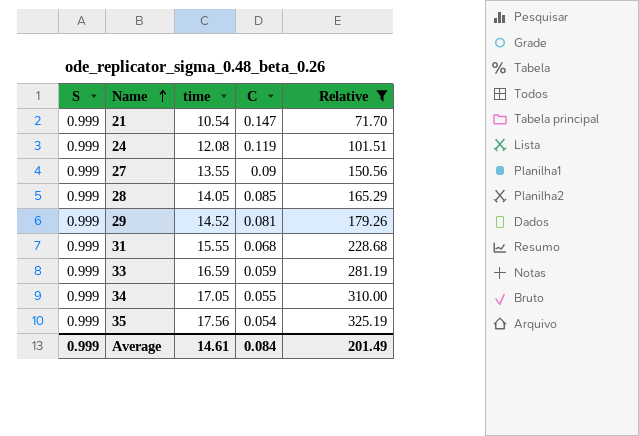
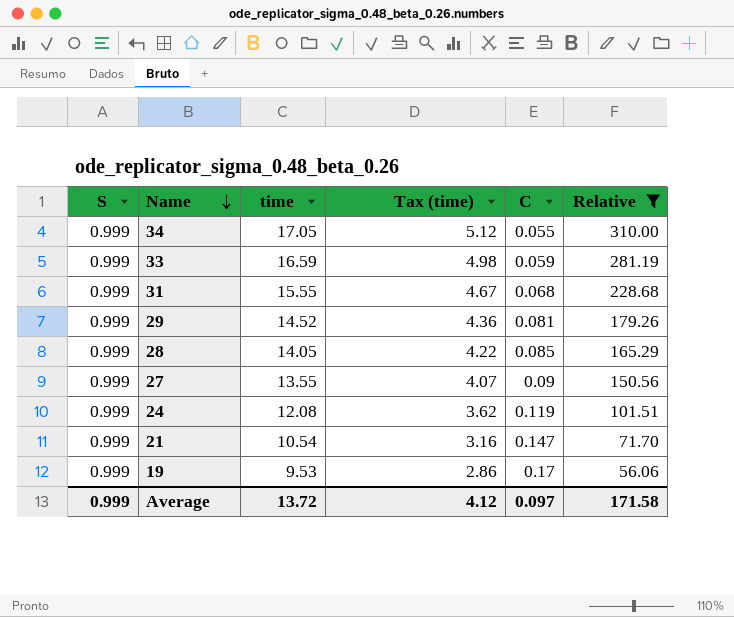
row order: Name ascending -> Name descending
column Tax (time) | formula: none -> [time] * 0.3
row 35: 0.999 | 17.56 | 0.054 | 325.19 -> none
row 19: none -> 0.999 | 9.53 | 2.86 | 0.17 | 56.06
Average | time: 14.61 -> 13.72
Average | C: 0.084 -> 0.097
Average | Relative: 201.49 -> 171.58

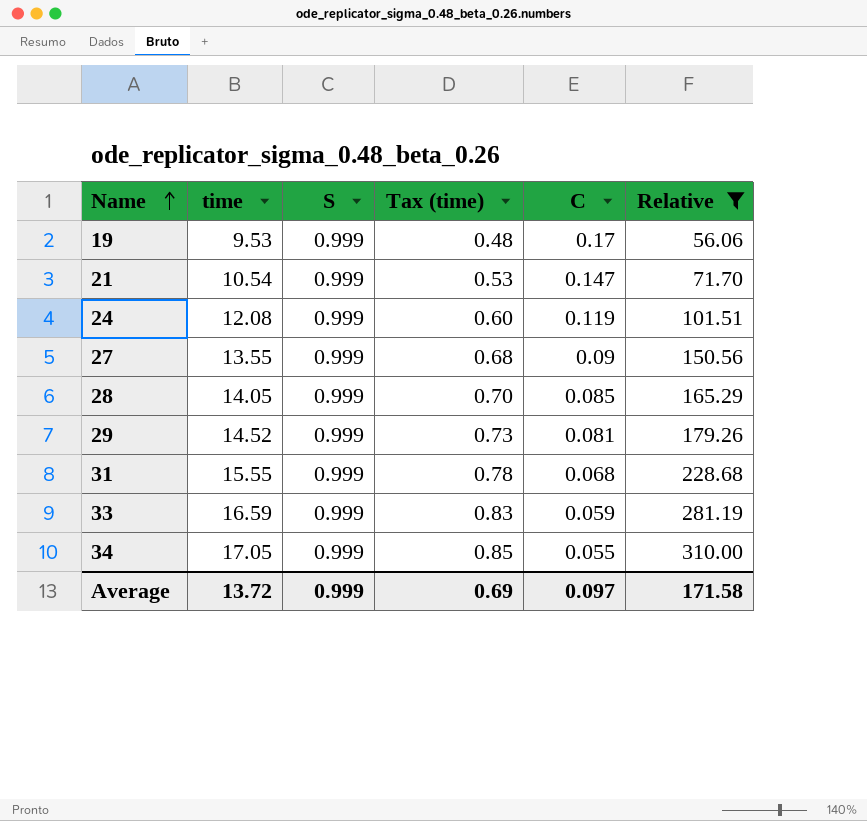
row order: Name descending -> Name ascending
column S | position: 1 -> 3
column Tax (time) | formula: [time] * 0.3 -> [time] * 0.05
Average | Tax (time): 4.12 -> 0.69

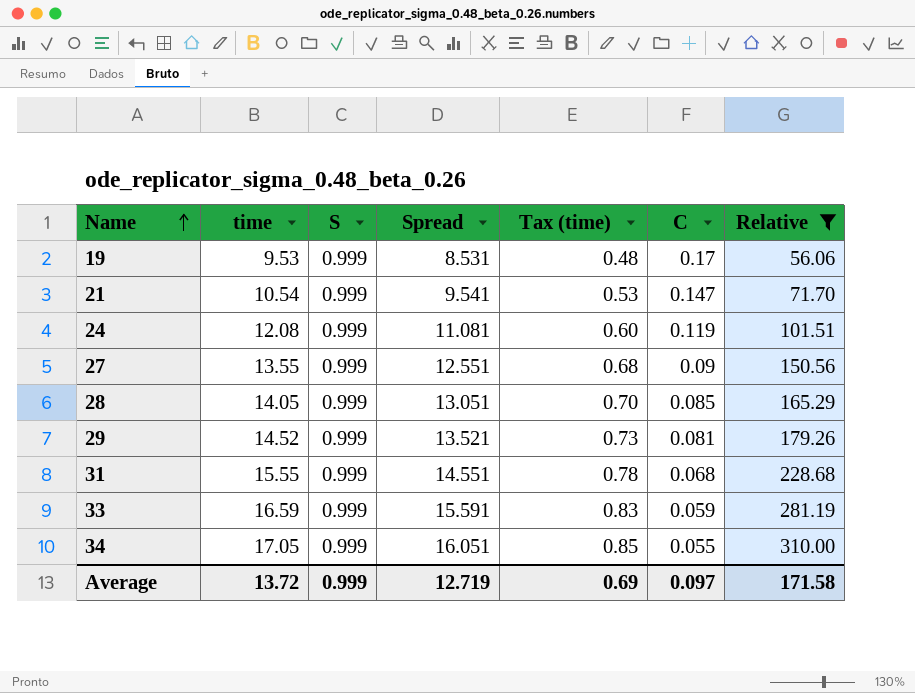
column Spread | formula: none -> [time] - [S]

